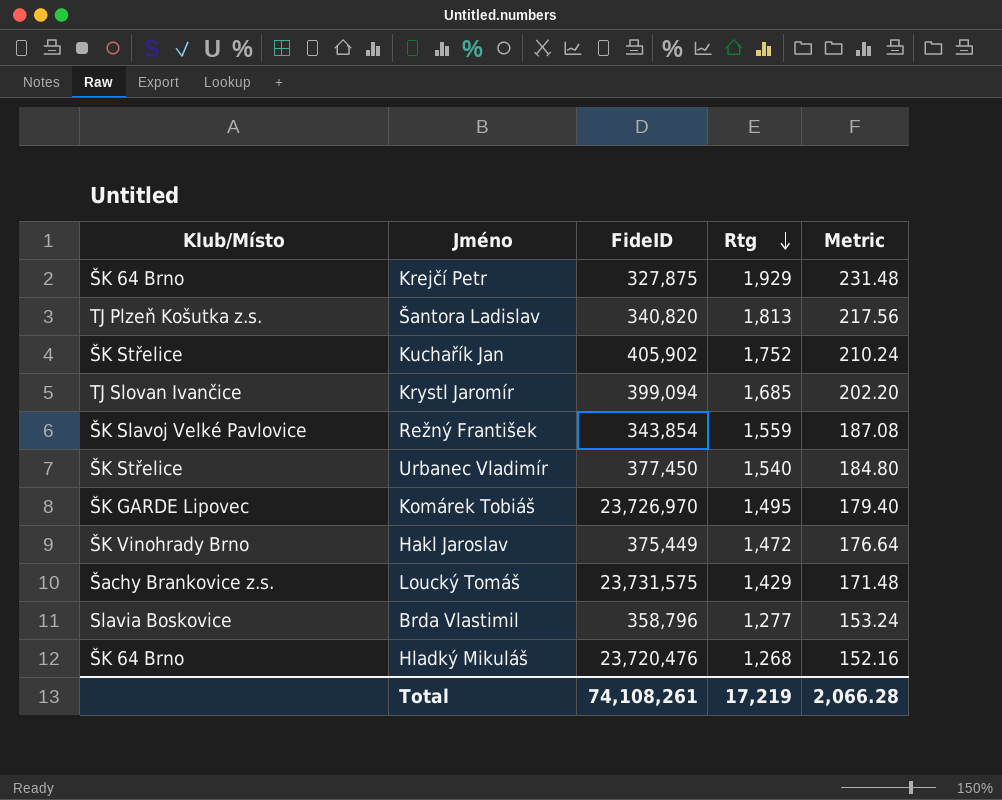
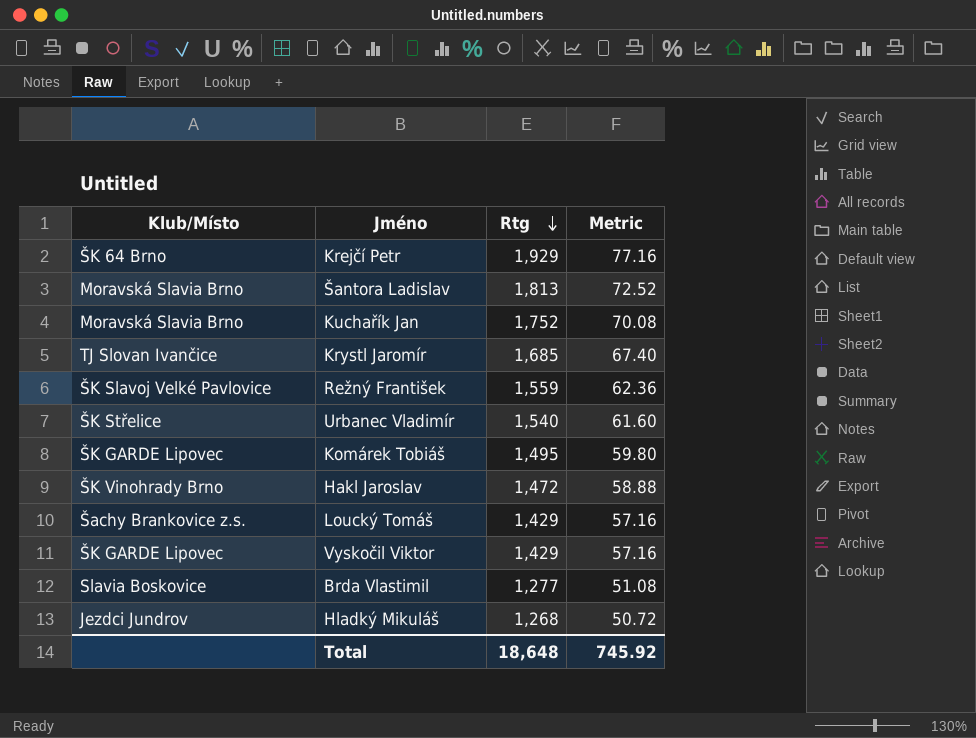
column FideID | position: 3 -> none
column Metric | formula: [Rtg] * 0.12 -> [Rtg] * 0.04
Šantora Ladislav | Klub/Místo: TJ Plzeň Košutka z.s. -> Moravská Slavia Brno
Kuchařík Jan | Klub/Místo: ŠK Střelice -> Moravská Slavia Brno
row Vyskočil Viktor: none -> ŠK GARDE Lipovec | 1,429 | 57.16
Hladký Mikuláš | Klub/Místo: ŠK 64 Brno -> Jezdci Jundrov
Total | Rtg: 17,219 -> 18,648
Total | Metric: 2,066.28 -> 745.92

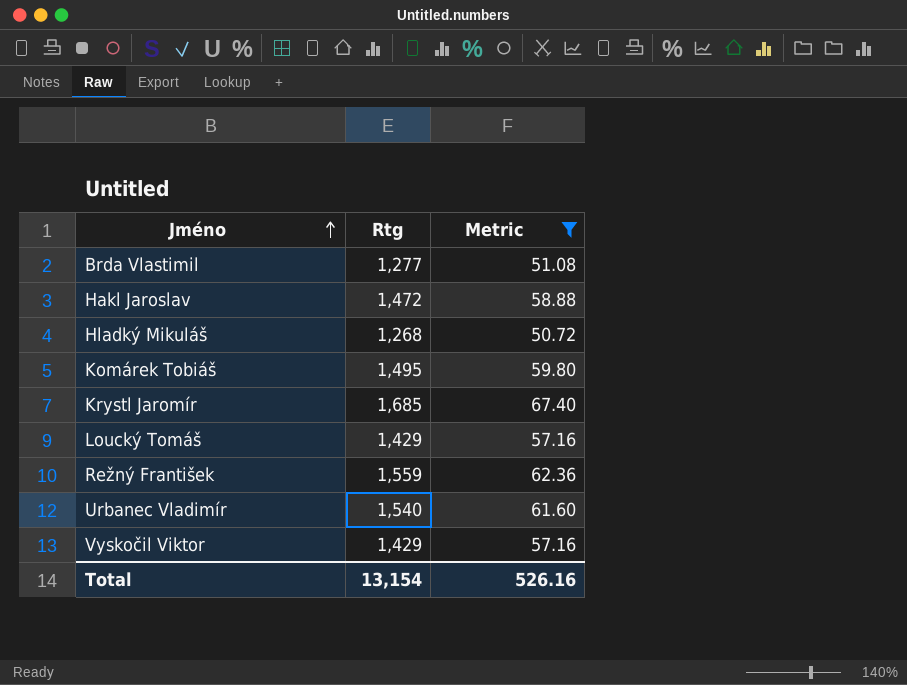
filter: none -> Metric <= 67.40
row order: Rtg descending -> Jméno ascending
column Klub/Místo | position: 1 -> none
Total | Rtg: 18,648 -> 13,154
Total | Metric: 745.92 -> 526.16

